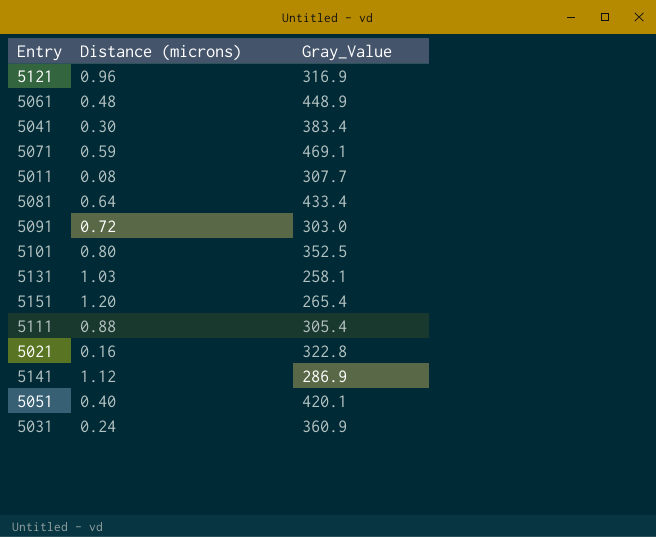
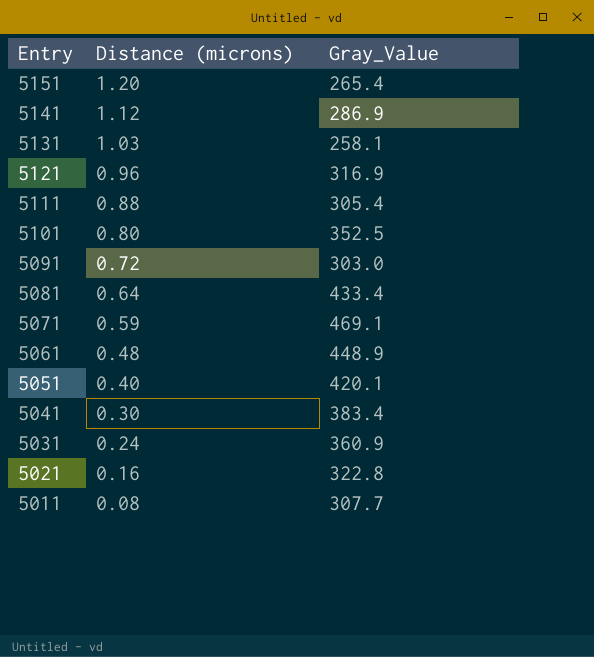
row order: none -> Entry descending

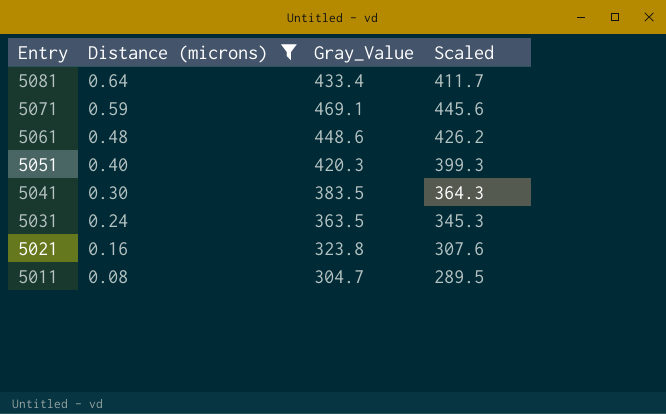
filter: none -> Distance (microns) <= 0.64
column Scaled | formula: none -> [Gray_Value] * 0.95
5061 | Gray_Value: 448.9 -> 448.6
5051 | Gray_Value: 420.1 -> 420.3
5041 | Gray_Value: 383.4 -> 383.5
5031 | Gray_Value: 360.9 -> 363.5
5021 | Gray_Value: 322.8 -> 323.8
5011 | Gray_Value: 307.7 -> 304.7

